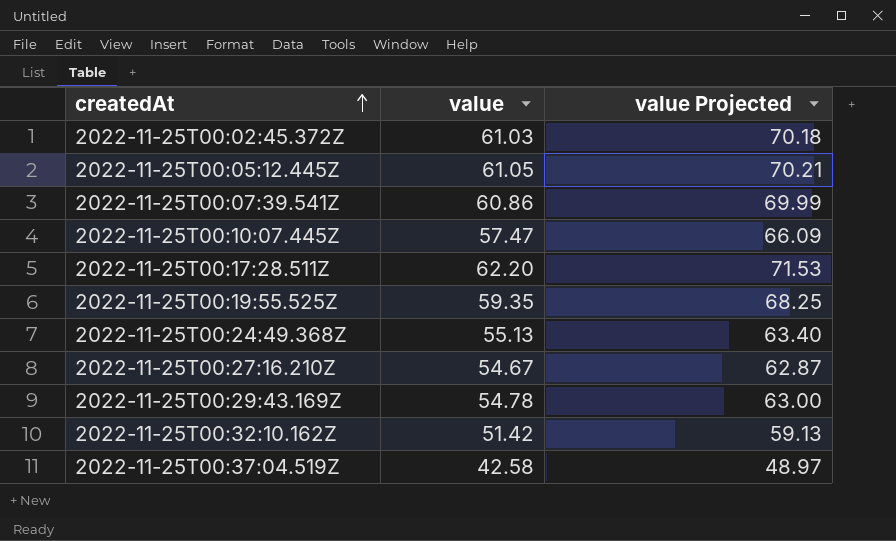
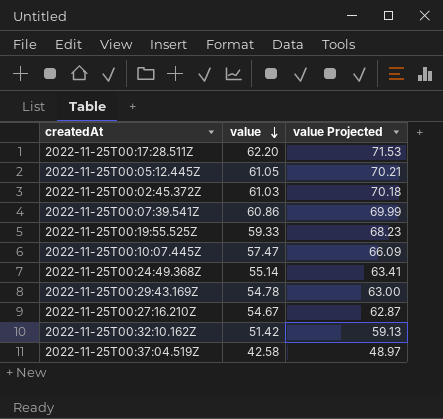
row order: createdAt ascending -> value descending
2022-11-25T00:19:55.525Z | value: 59.35 -> 59.33
2022-11-25T00:19:55.525Z | value Projected: 68.25 -> 68.23
2022-11-25T00:24:49.368Z | value: 55.13 -> 55.14
2022-11-25T00:24:49.368Z | value Projected: 63.40 -> 63.41

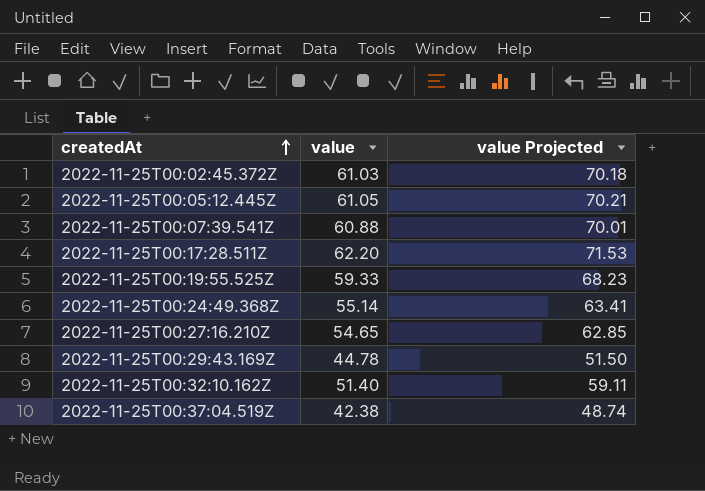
row order: value descending -> createdAt ascending
row 2022-11-25T00:10:07.445Z: 57.47 | 66.09 -> none
2022-11-25T00:07:39.541Z | value: 60.86 -> 60.88
2022-11-25T00:07:39.541Z | value Projected: 69.99 -> 70.01
2022-11-25T00:27:16.210Z | value: 54.67 -> 54.65
2022-11-25T00:27:16.210Z | value Projected: 62.87 -> 62.85
2022-11-25T00:29:43.169Z | value: 54.78 -> 44.78
2022-11-25T00:29:43.169Z | value Projected: 63.00 -> 51.50
2022-11-25T00:32:10.162Z | value: 51.42 -> 51.40
2022-11-25T00:32:10.162Z | value Projected: 59.13 -> 59.11
2022-11-25T00:37:04.519Z | value: 42.58 -> 42.38
2022-11-25T00:37:04.519Z | value Projected: 48.97 -> 48.74

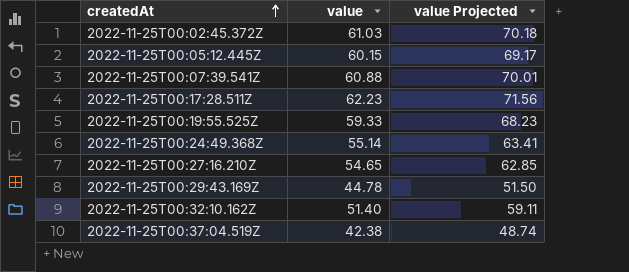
2022-11-25T00:05:12.445Z | value: 61.05 -> 60.15
2022-11-25T00:05:12.445Z | value Projected: 70.21 -> 69.17
2022-11-25T00:17:28.511Z | value: 62.20 -> 62.23
2022-11-25T00:17:28.511Z | value Projected: 71.53 -> 71.56

